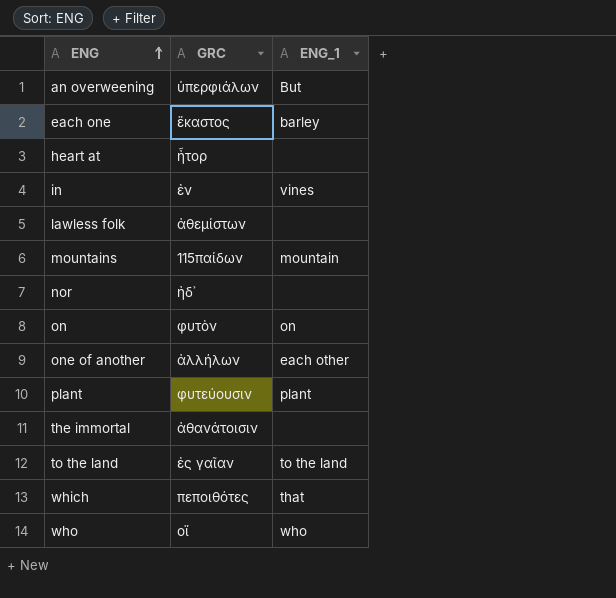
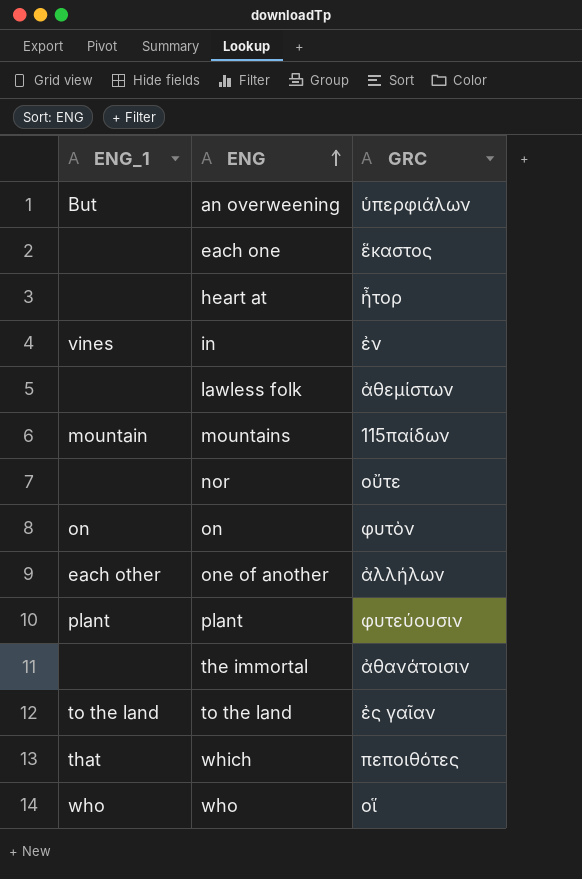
column ENG_1 | position: 3 -> 1
each one | ENG_1: barley -> none
nor | GRC: ἠδ᾽ -> οὔτε

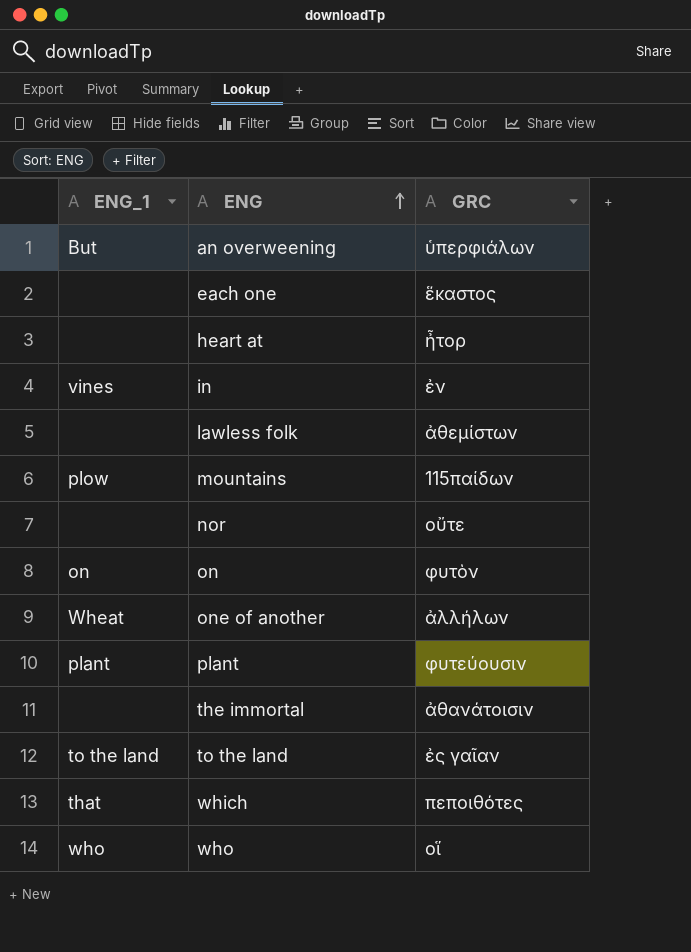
mountains | ENG_1: mountain -> plow
one of another | ENG_1: each other -> Wheat

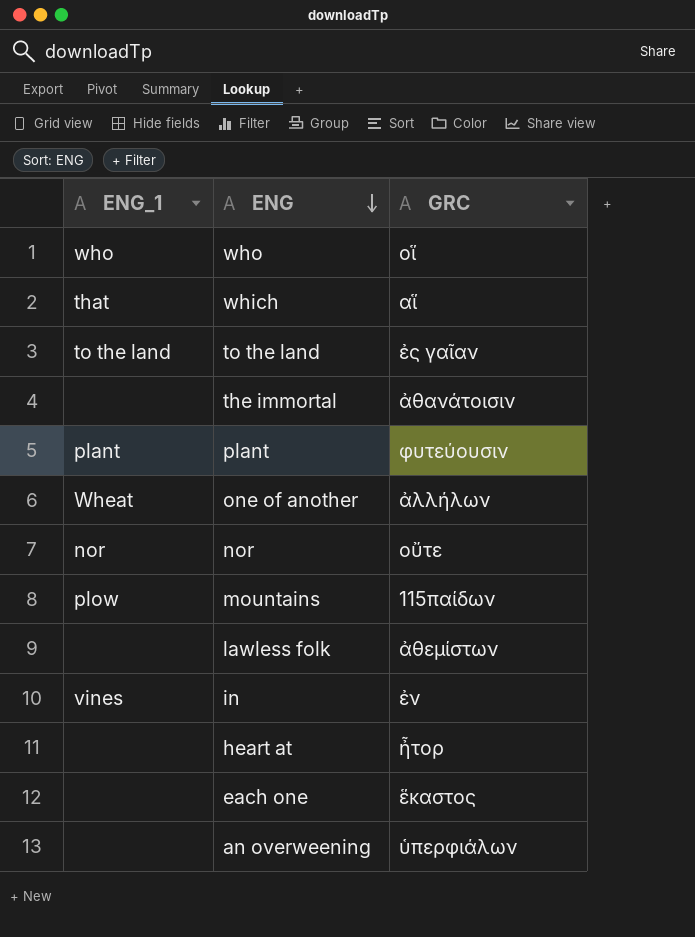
row order: ENG ascending -> ENG descending
row on: on | φυτὸν -> none
which | GRC: πεποιθότες -> αἵ
nor | ENG_1: none -> nor
an overweening | ENG_1: But -> none

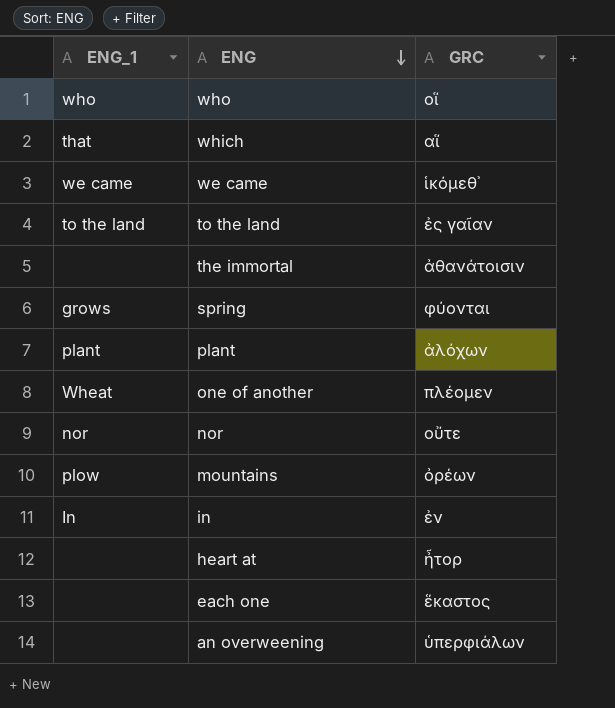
row lawless folk: none | ἀθεμίστων -> none
row we came: none -> we came | ἱκόμεθ᾽
row spring: none -> grows | φύονται
plant | GRC: φυτεύουσιν -> ἀλόχων
one of another | GRC: ἀλλήλων -> πλέομεν
mountains | GRC: 115παίδων -> ὀρέων
in | ENG_1: vines -> In

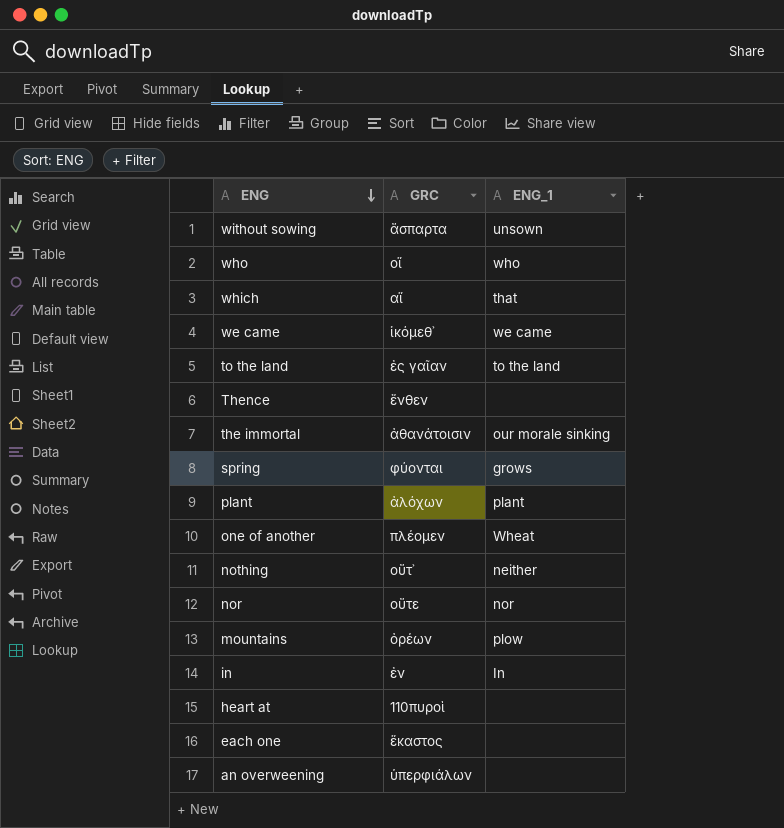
column ENG_1 | position: 1 -> 3
row without sowing: none -> ἄσπαρτα | unsown
row Thence: none -> ἔνθεν | none
the immortal | ENG_1: none -> our morale sinking
row nothing: none -> οὔτ᾽ | neither
heart at | GRC: ἦτορ -> 110πυροὶ

